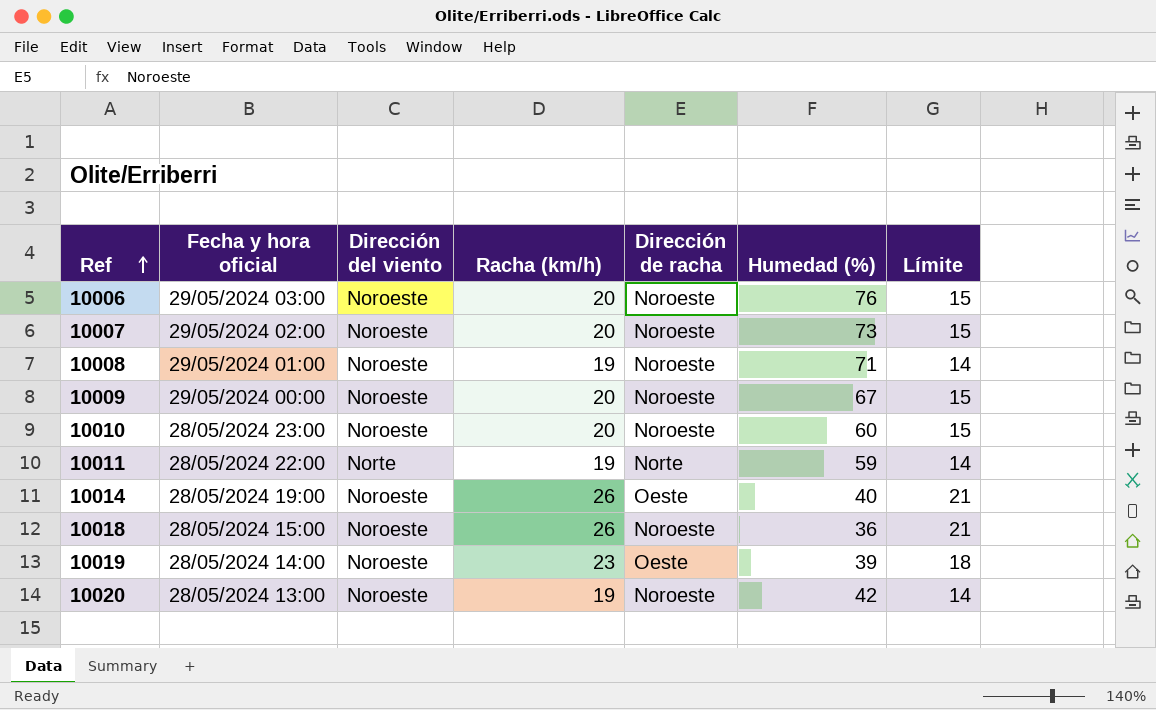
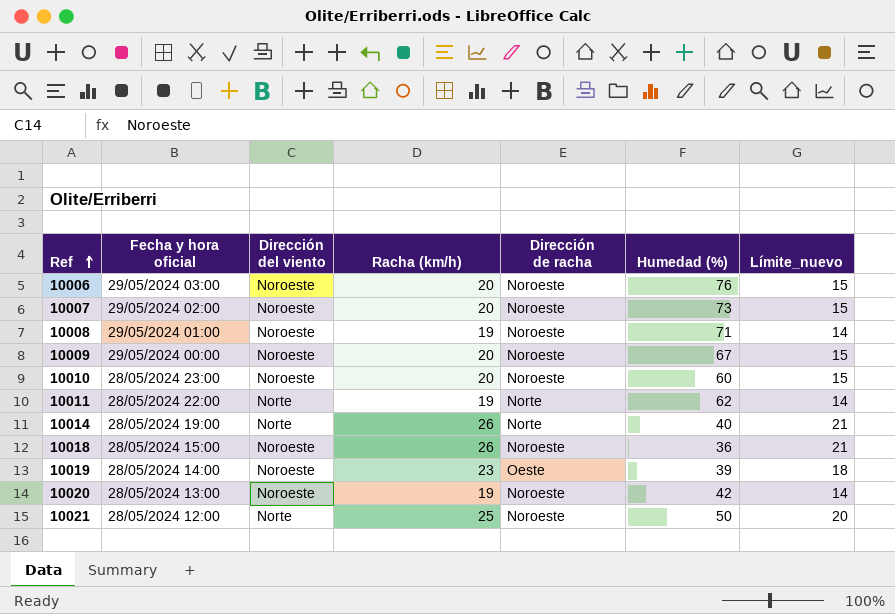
column name: Límite -> Límite_nuevo
10011 | Humedad (%): 59 -> 62
10014 | Dirección del viento: Noroeste -> Norte
10014 | Dirección de racha: Oeste -> Norte
row 10021: none -> 28/05/2024 12:00 | Norte | 25 | Noroeste | 50 | 20

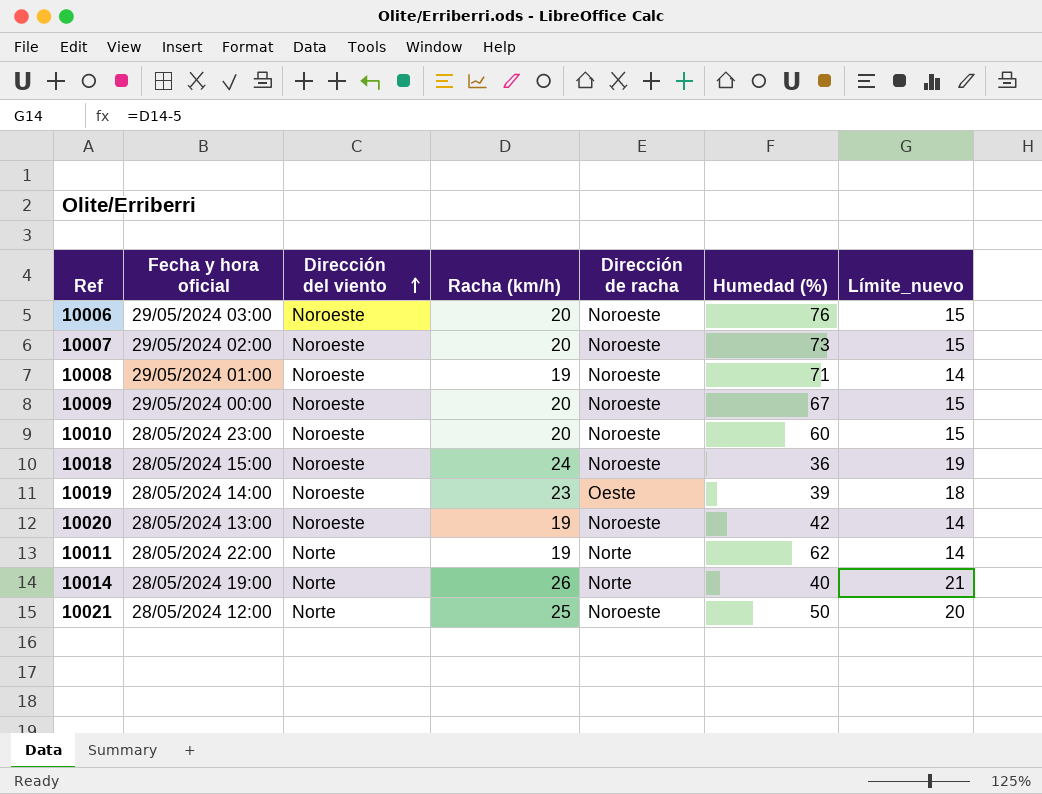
row order: Ref ascending -> Dirección del viento ascending
10018 | Racha (km/h): 26 -> 24
10018 | Límite_nuevo: 21 -> 19

